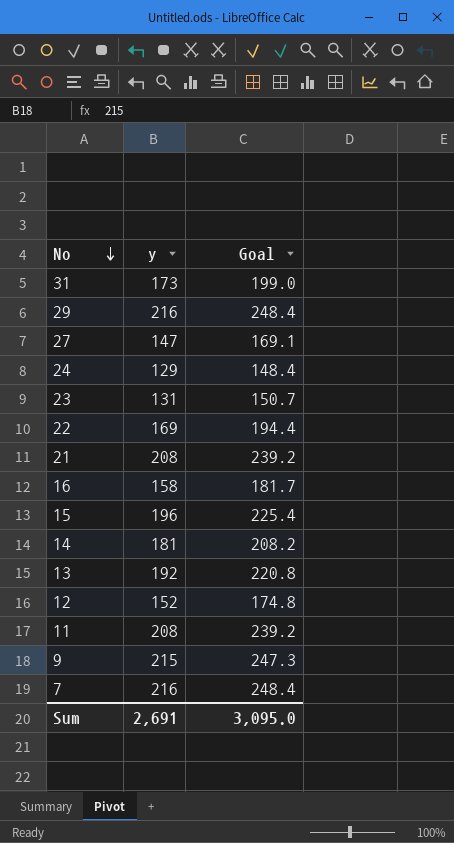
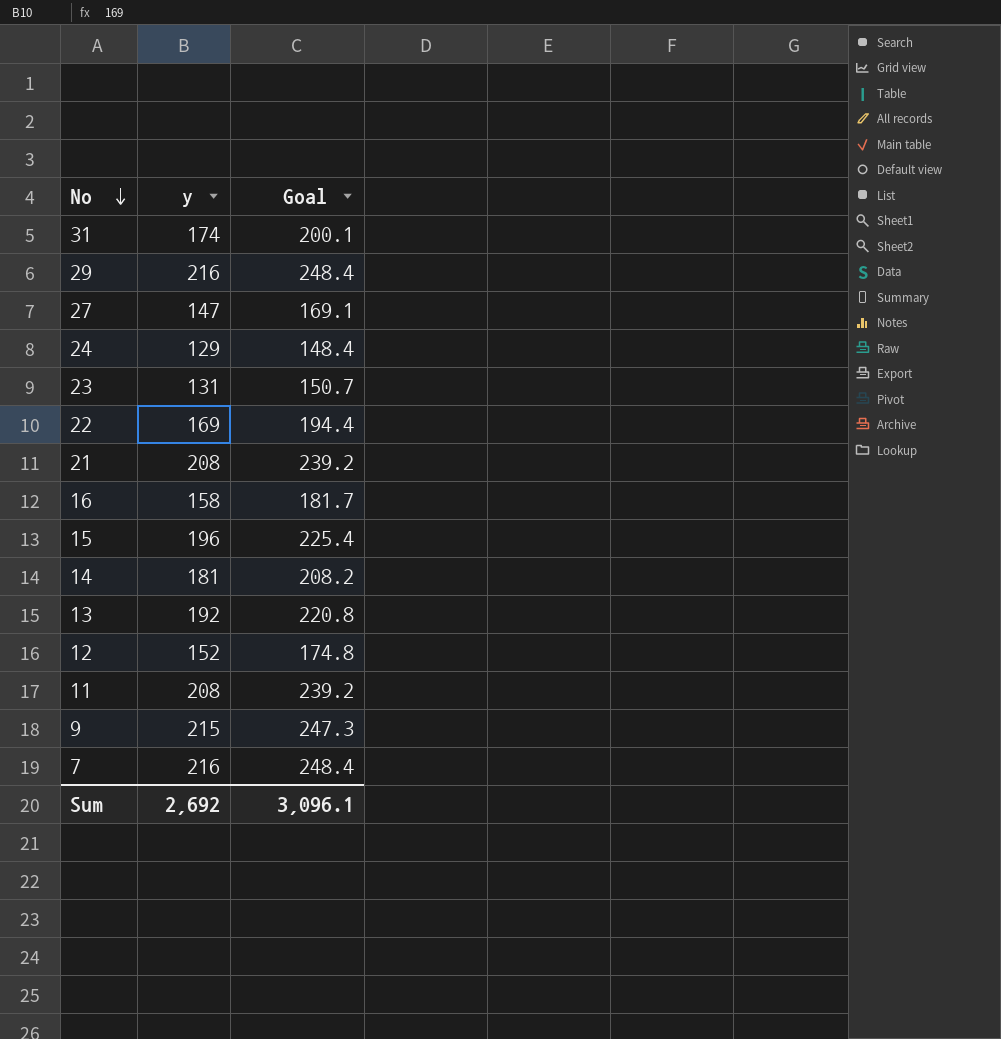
31 | y: 173 -> 174
31 | Goal: 199.0 -> 200.1
Sum | y: 2,691 -> 2,692
Sum | Goal: 3,095.0 -> 3,096.1

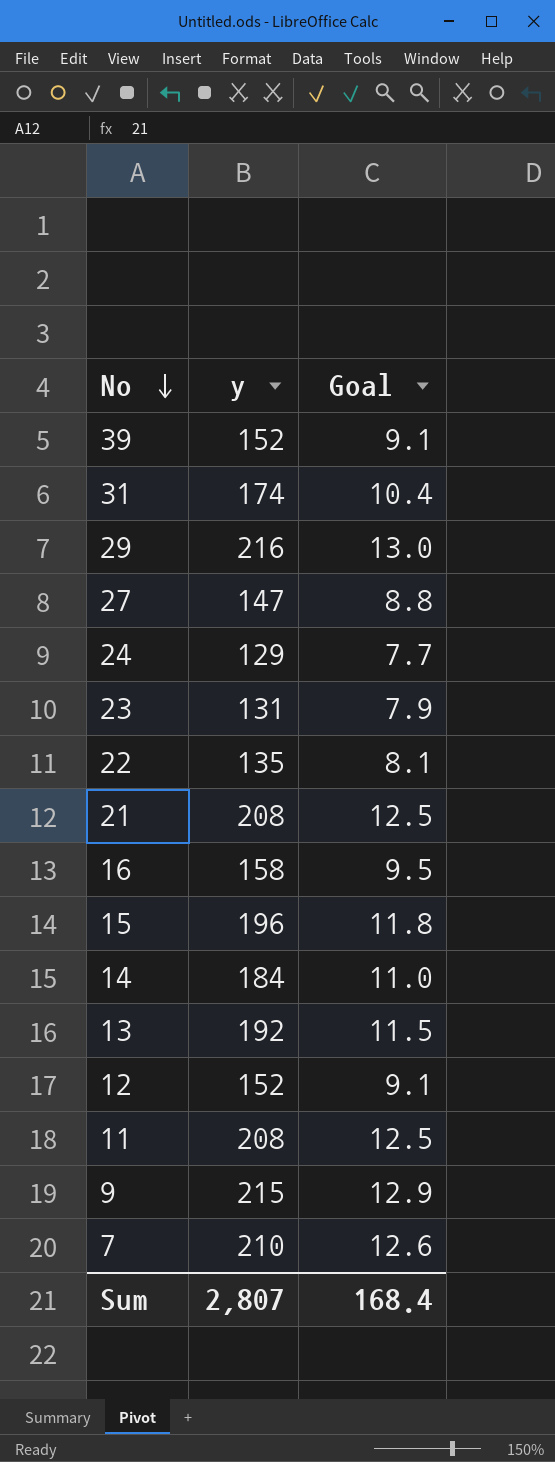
column Goal | formula: [y] * 1.15 -> [y] * 0.06
row 39: none -> 152 | 9.1
22 | y: 169 -> 135
14 | y: 181 -> 184
7 | y: 216 -> 210
Sum | y: 2,692 -> 2,807
Sum | Goal: 3,096.1 -> 168.4

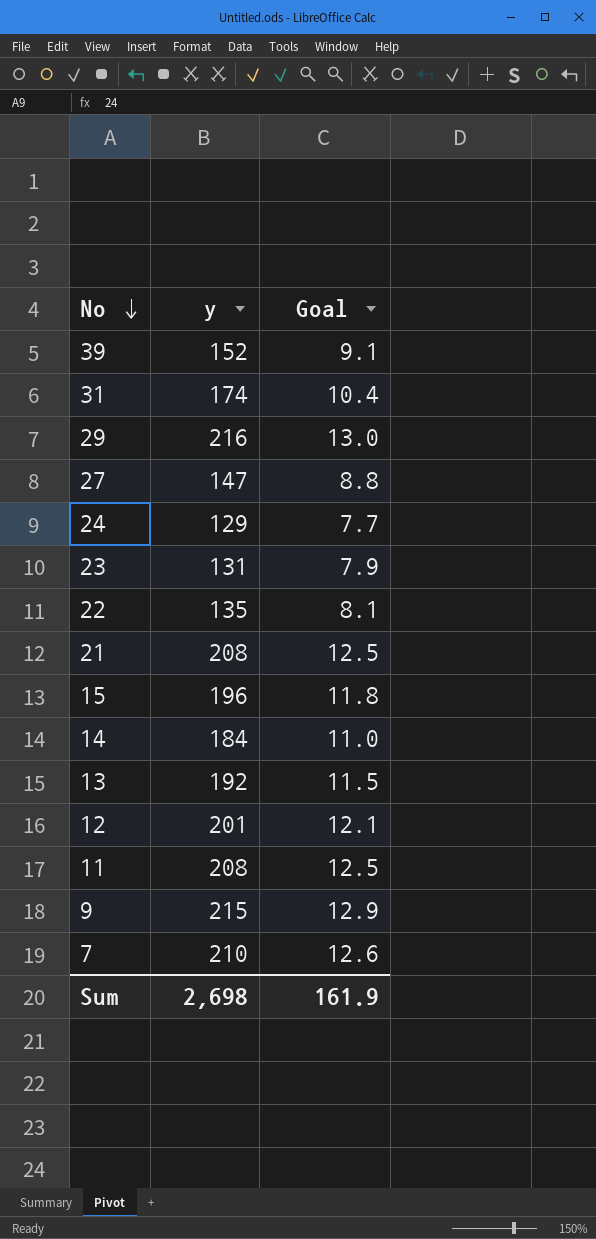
row 16: 158 | 9.5 -> none
12 | y: 152 -> 201
12 | Goal: 9.1 -> 12.1
Sum | y: 2,807 -> 2,698
Sum | Goal: 168.4 -> 161.9

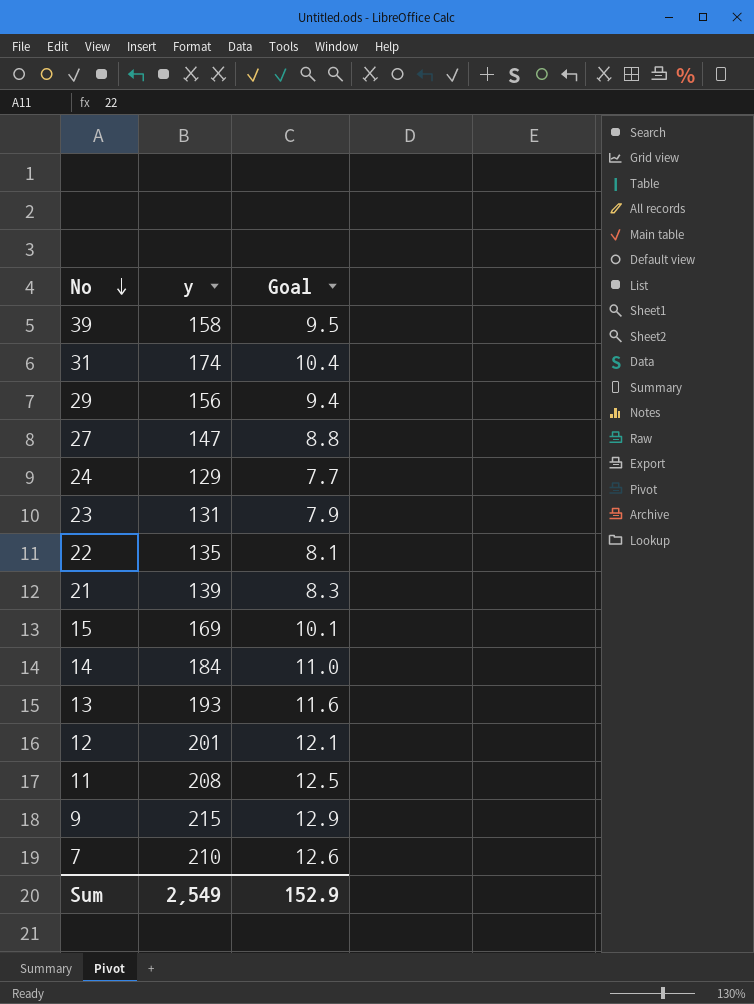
39 | y: 152 -> 158
39 | Goal: 9.1 -> 9.5
29 | y: 216 -> 156
29 | Goal: 13.0 -> 9.4
21 | y: 208 -> 139
21 | Goal: 12.5 -> 8.3
15 | y: 196 -> 169
15 | Goal: 11.8 -> 10.1
13 | y: 192 -> 193
13 | Goal: 11.5 -> 11.6
Sum | y: 2,698 -> 2,549
Sum | Goal: 161.9 -> 152.9

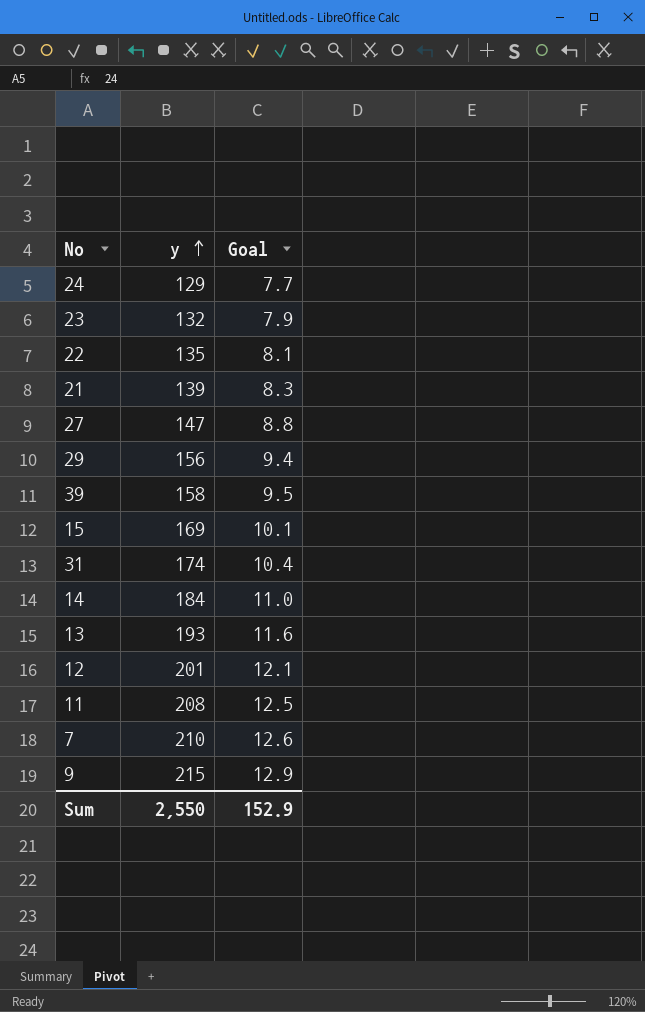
row order: No descending -> y ascending
23 | y: 131 -> 132
Sum | y: 2,549 -> 2,550

